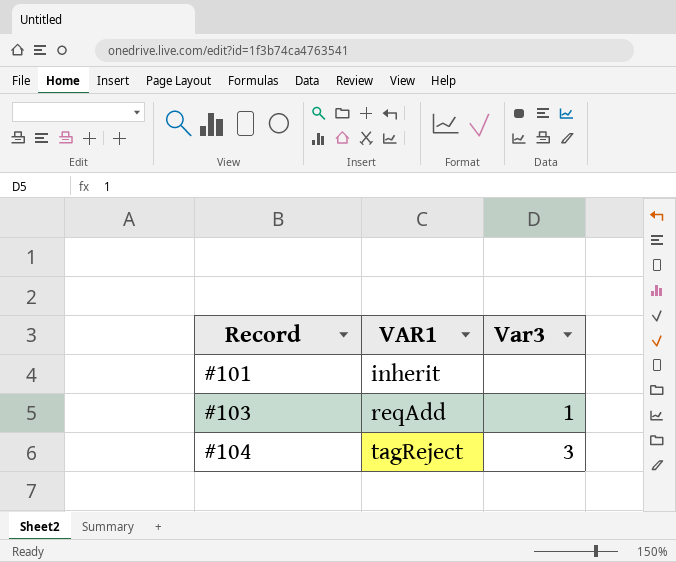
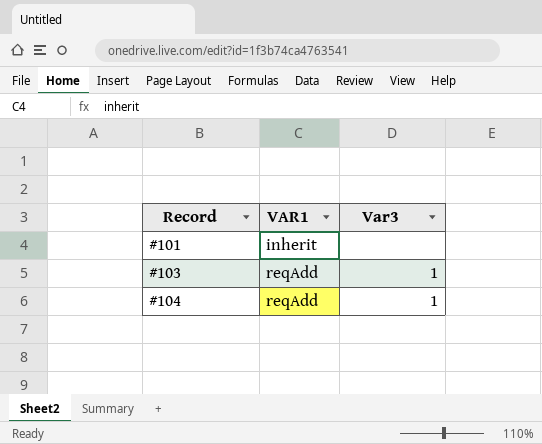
#104 | VAR1: tagReject -> reqAdd
#104 | Var3: 3 -> 1

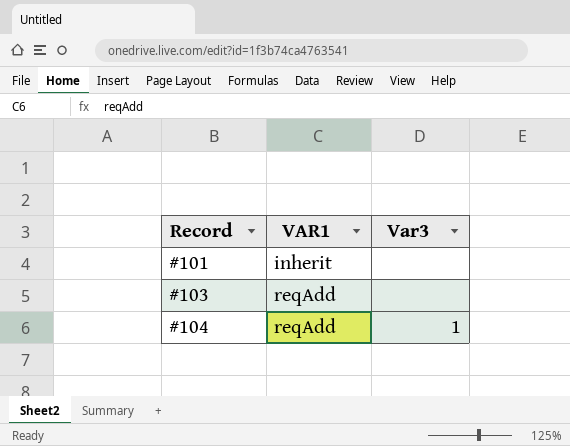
#103 | Var3: 1 -> none

